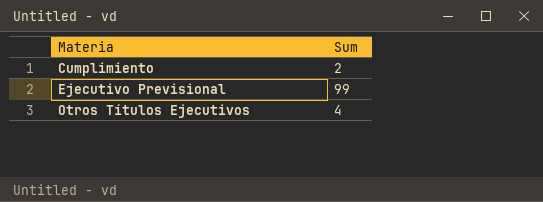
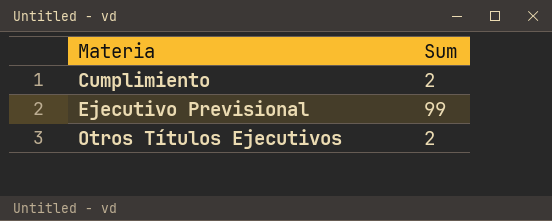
Otros Títulos Ejecutivos | Sum: 4 -> 2

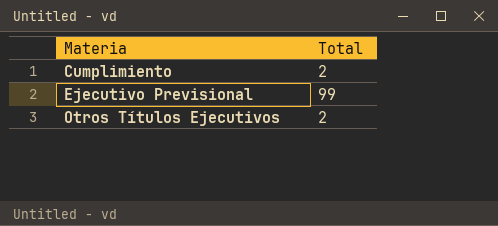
column name: Sum -> Total

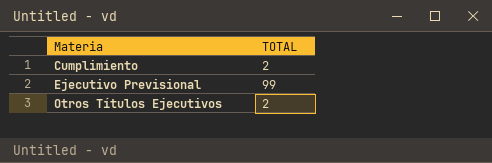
column name: Total -> TOTAL

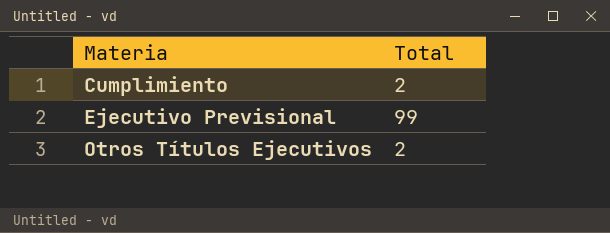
column name: TOTAL -> Total

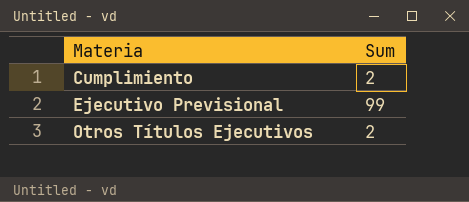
column name: Total -> Sum

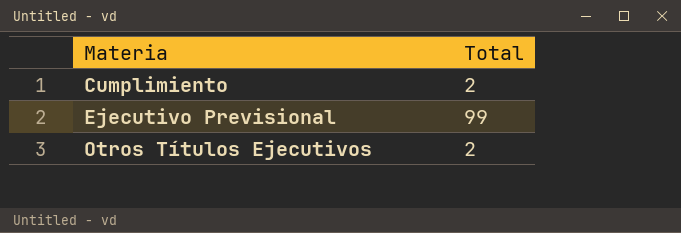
column name: Sum -> Total

